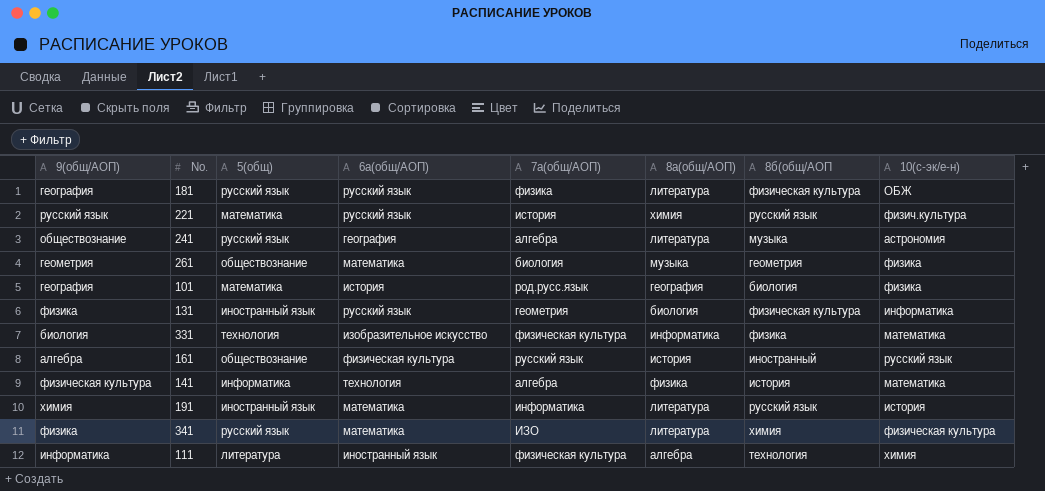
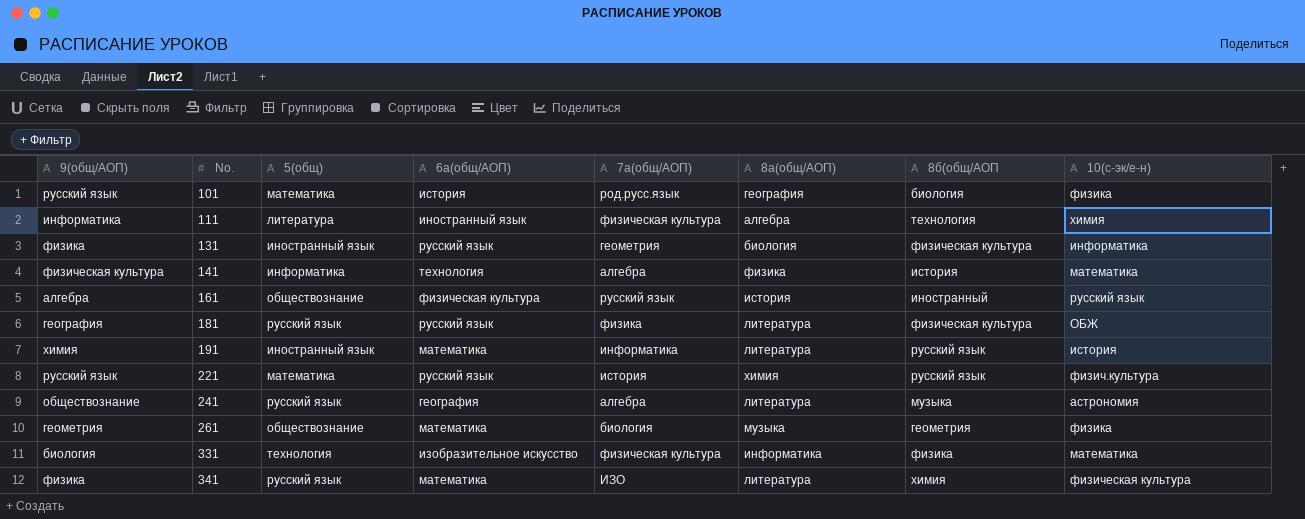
row order: none -> No. ascending
101 | 9(общ/АОП): география -> русский язык

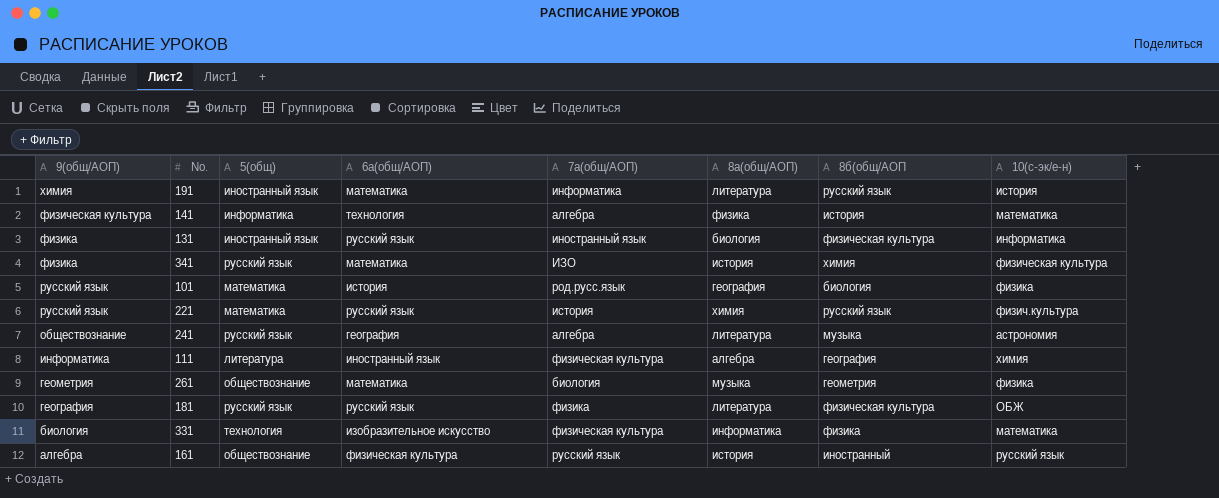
row order: No. ascending -> 9(общ/АОП) descending
131 | 7а(общ/АОП): геометрия -> иностранный язык
341 | 8а(общ/АОП): литература -> история
111 | 8б(общ/АОП: технология -> география

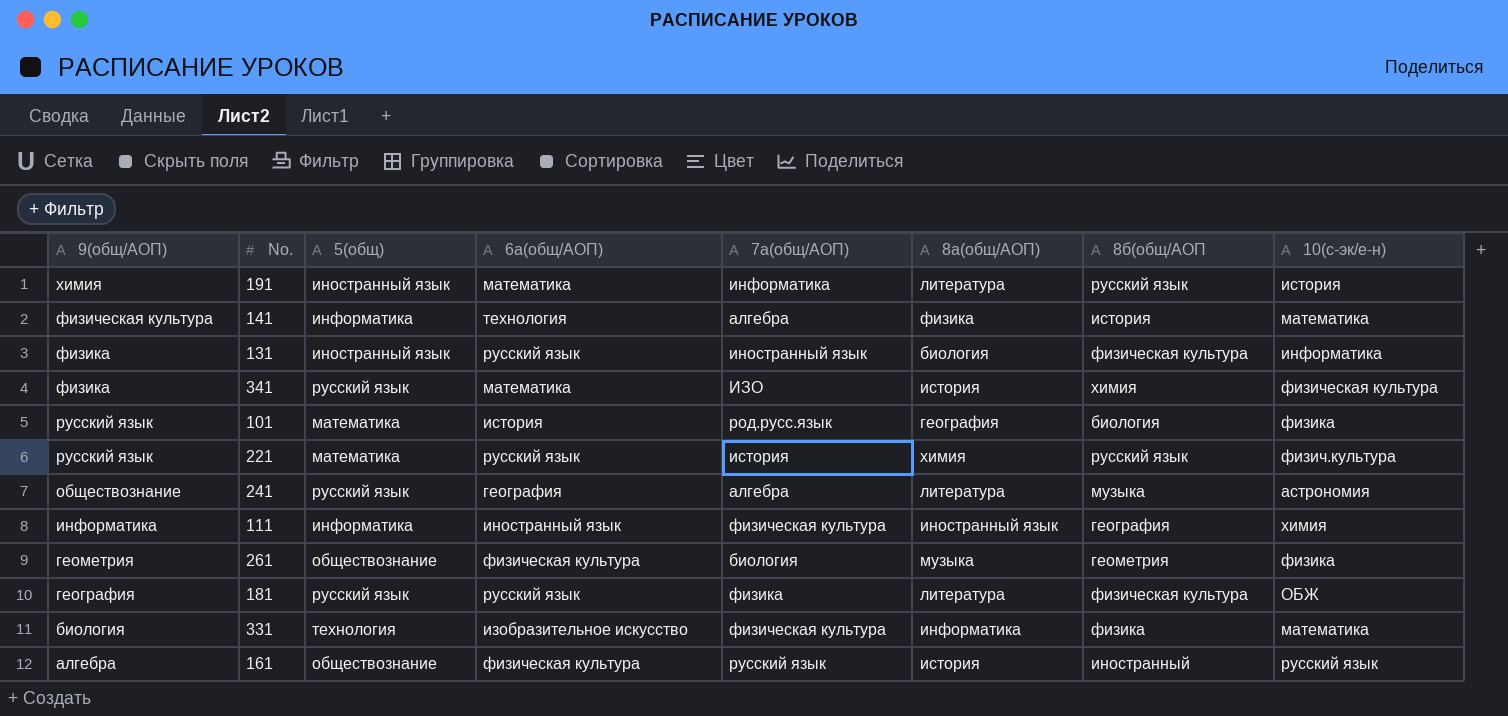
111 | 5(общ): литература -> информатика
111 | 8а(общ/АОП): алгебра -> иностранный язык
261 | 6а(общ/АОП): математика -> физическая культура

